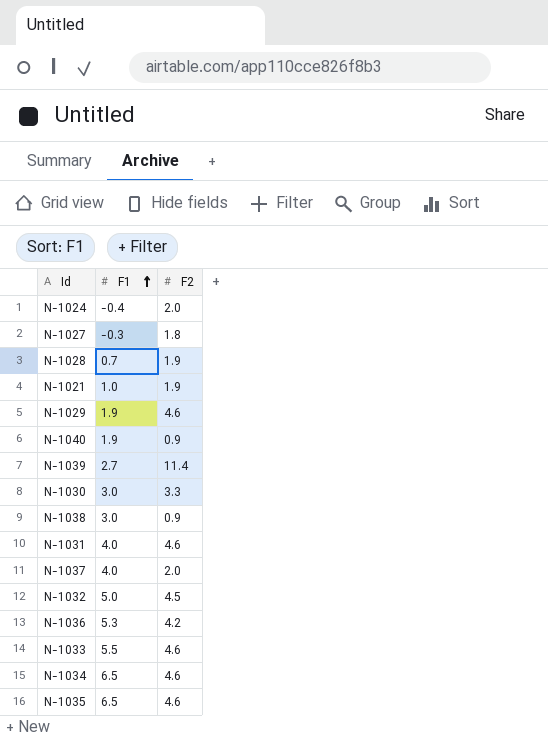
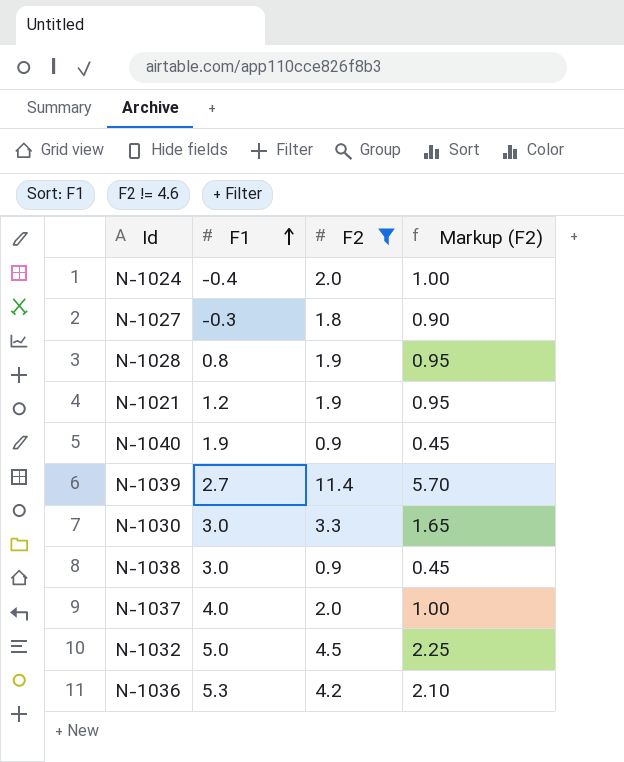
filter: none -> F2 != 4.6
column Markup (F2) | formula: none -> [F2] * 0.5
N-1028 | F1: 0.7 -> 0.8
N-1021 | F1: 1.0 -> 1.2

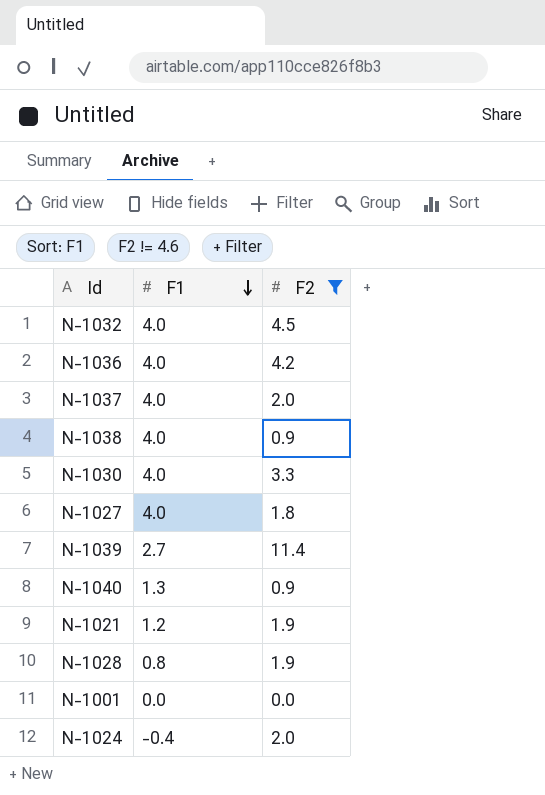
row order: F1 ascending -> F1 descending
column Markup (F2) | formula: [F2] * 0.5 -> none
N-1032 | F1: 5.0 -> 4.0
N-1036 | F1: 5.3 -> 4.0
N-1038 | F1: 3.0 -> 4.0
N-1030 | F1: 3.0 -> 4.0
N-1027 | F1: -0.3 -> 4.0
N-1040 | F1: 1.9 -> 1.3
row N-1001: none -> 0.0 | 0.0

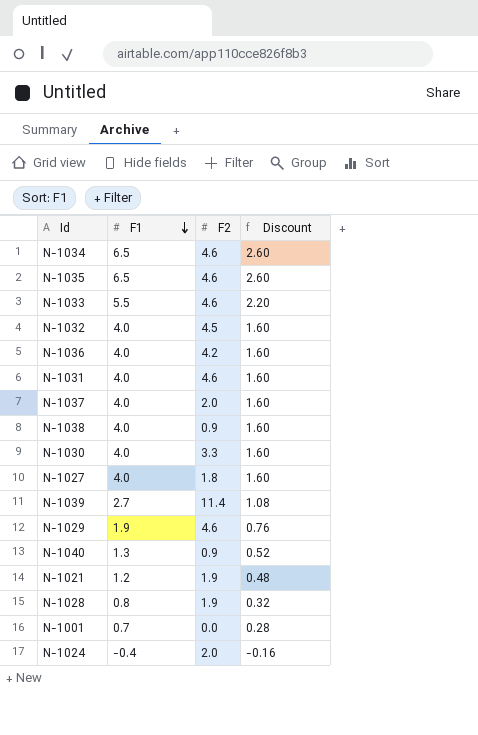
filter: F2 != 4.6 -> none
column Discount | formula: none -> [F1] * 0.4
N-1001 | F1: 0.0 -> 0.7

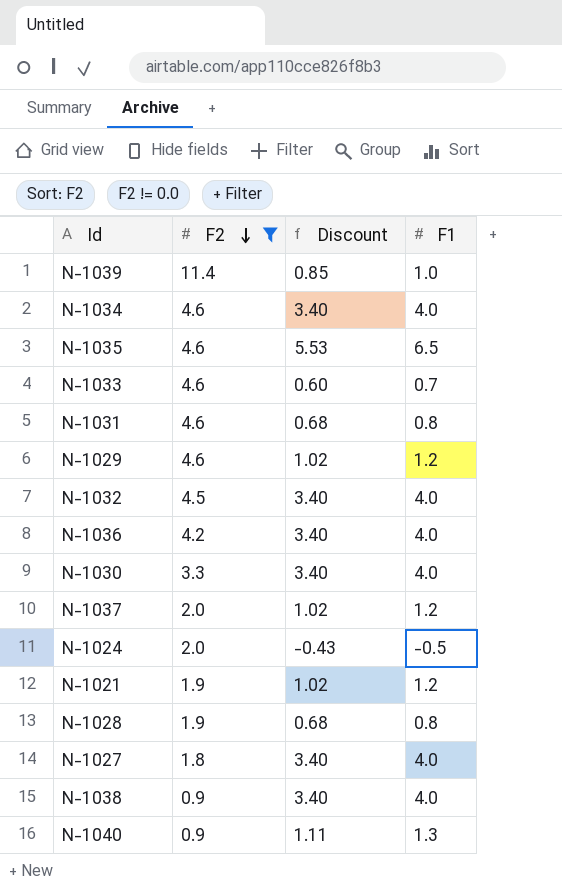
filter: none -> F2 != 0.0
row order: F1 descending -> F2 descending
column Discount | formula: [F1] * 0.4 -> [F1] * 0.85
column F1 | position: 2 -> 4
N-1039 | F1: 2.7 -> 1.0
N-1034 | F1: 6.5 -> 4.0
N-1033 | F1: 5.5 -> 0.7
N-1031 | F1: 4.0 -> 0.8
N-1029 | F1: 1.9 -> 1.2
N-1037 | F1: 4.0 -> 1.2
N-1024 | F1: -0.4 -> -0.5

